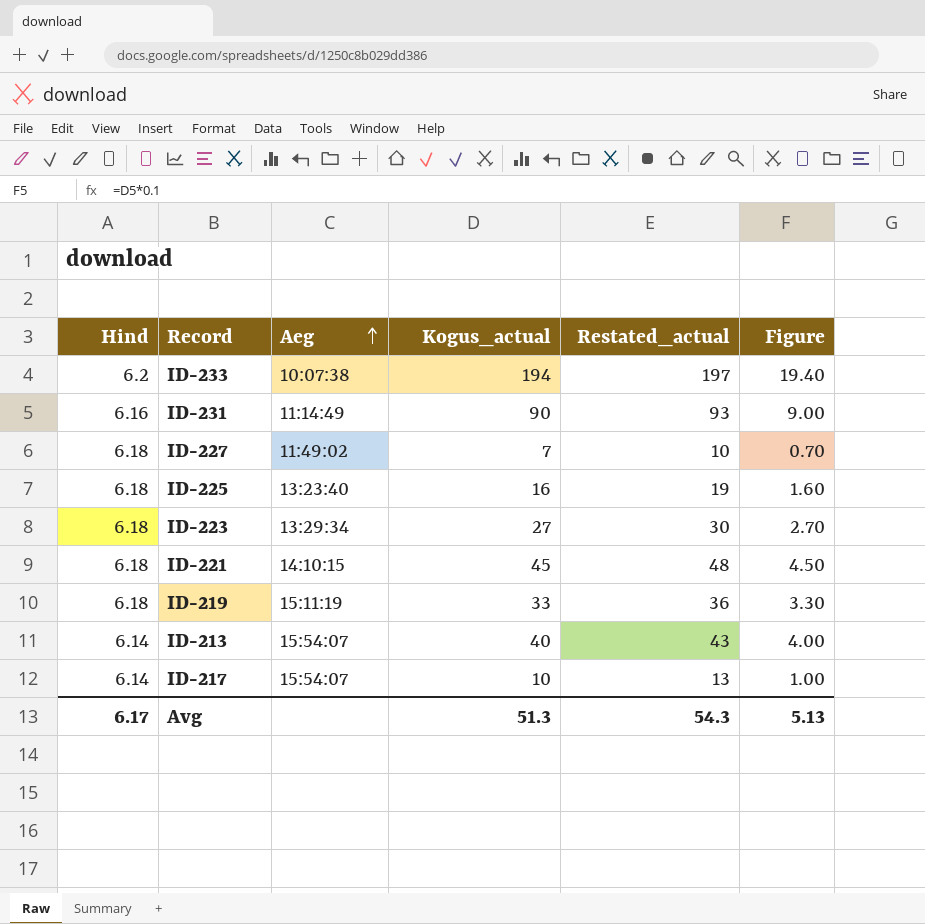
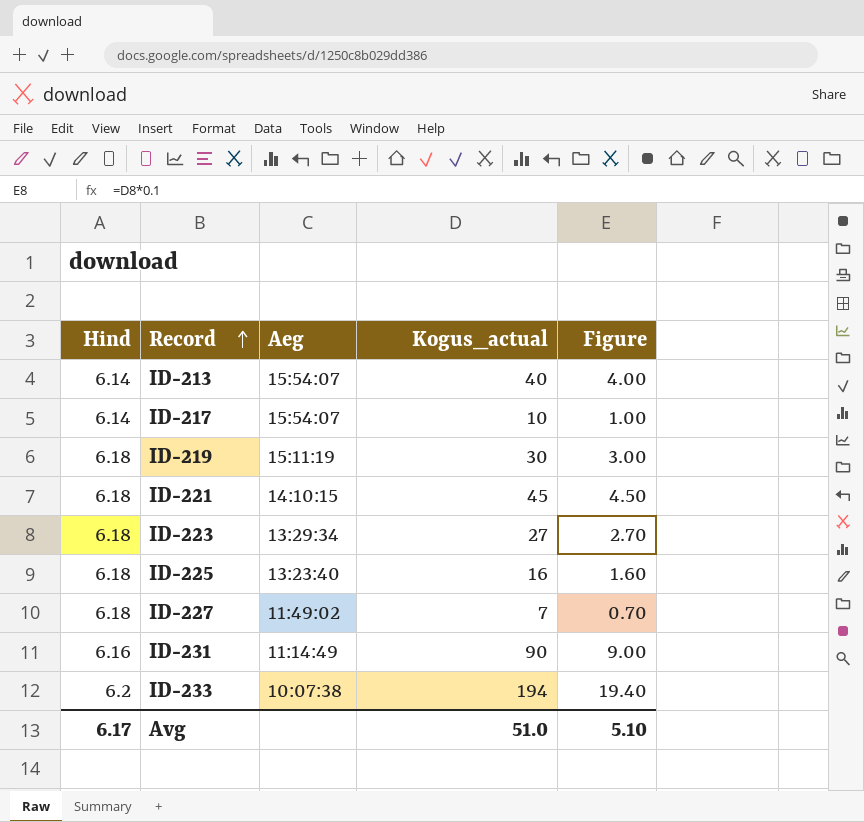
row order: Aeg ascending -> Record ascending
column Restated_actual | formula: [Kogus_actual] + 3 -> none
ID-219 | Kogus_actual: 33 -> 30
ID-219 | Figure: 3.30 -> 3.00
Avg | Kogus_actual: 51.3 -> 51.0
Avg | Figure: 5.13 -> 5.10

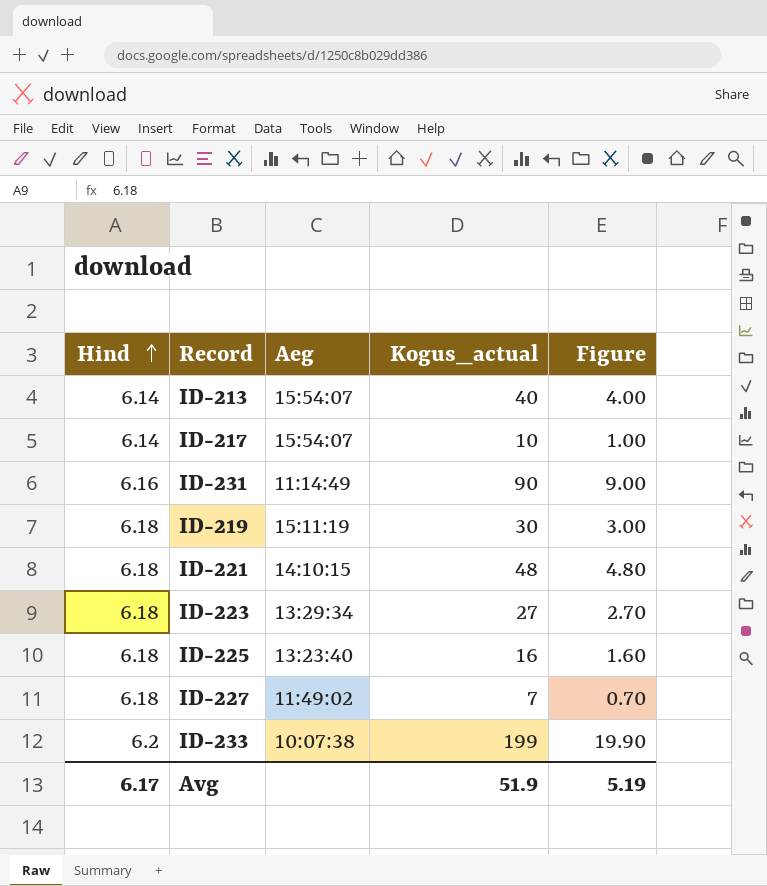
row order: Record ascending -> Hind ascending
ID-221 | Kogus_actual: 45 -> 48
ID-221 | Figure: 4.50 -> 4.80
ID-233 | Kogus_actual: 194 -> 199
ID-233 | Figure: 19.40 -> 19.90
Avg | Kogus_actual: 51.0 -> 51.9
Avg | Figure: 5.10 -> 5.19

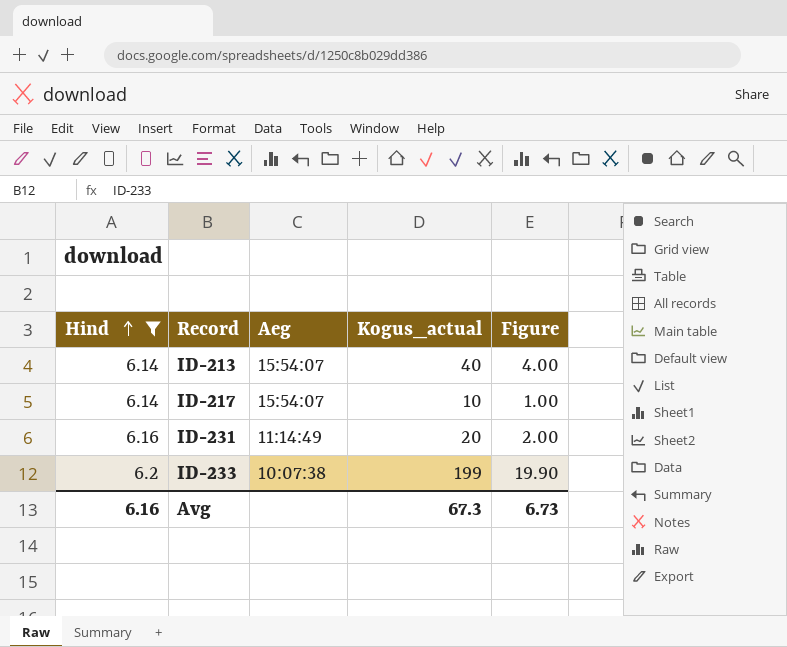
filter: none -> Hind != 6.18
ID-231 | Kogus_actual: 90 -> 20
ID-231 | Figure: 9.00 -> 2.00
Avg | Hind: 6.17 -> 6.16
Avg | Kogus_actual: 51.9 -> 67.3
Avg | Figure: 5.19 -> 6.73

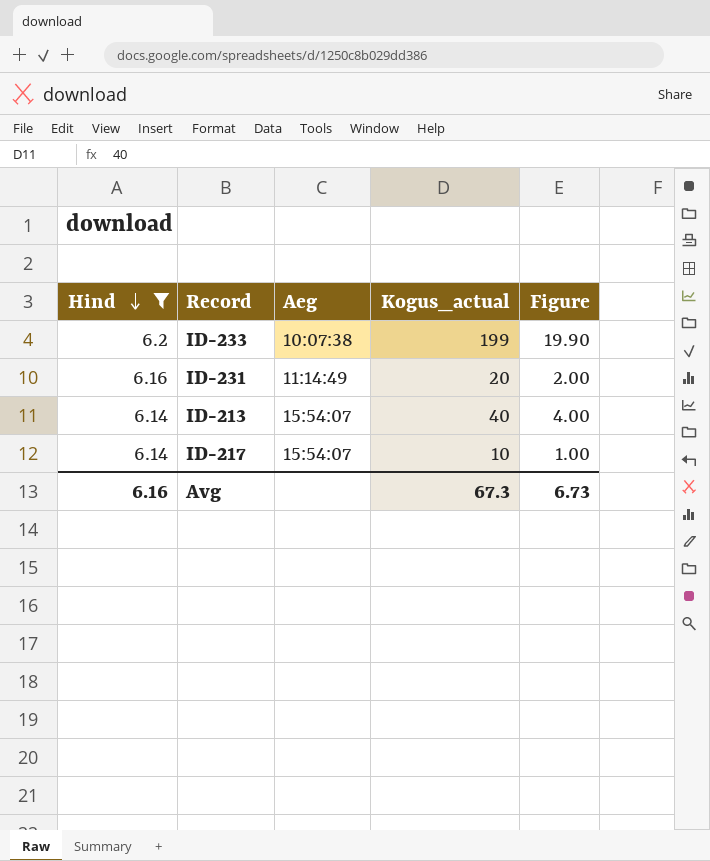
row order: Hind ascending -> Hind descending

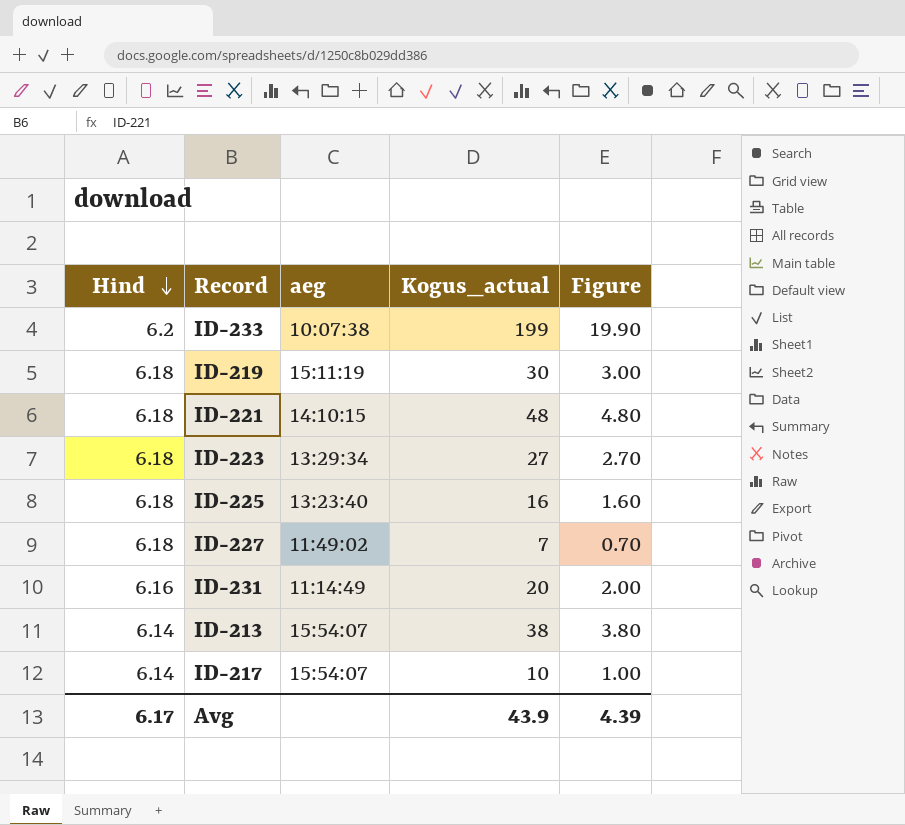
filter: Hind != 6.18 -> none
column name: Aeg -> aeg
ID-213 | Kogus_actual: 40 -> 38
ID-213 | Figure: 4.00 -> 3.80
Avg | Hind: 6.16 -> 6.17
Avg | Kogus_actual: 67.3 -> 43.9
Avg | Figure: 6.73 -> 4.39

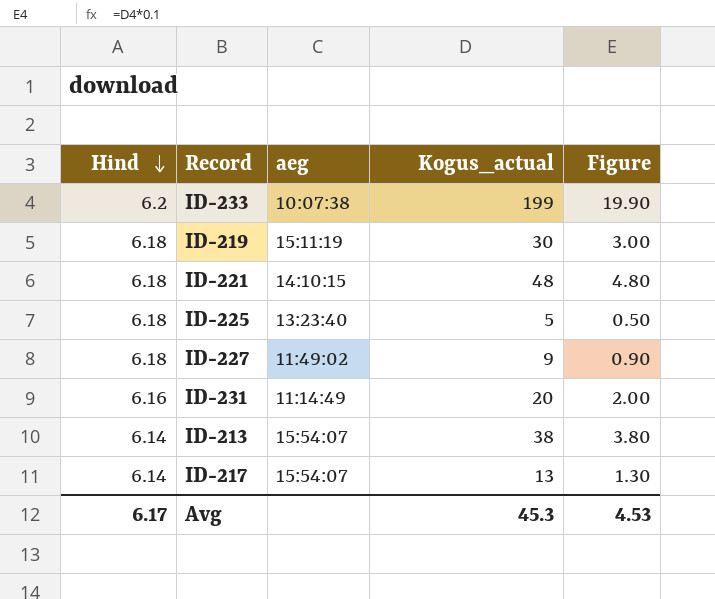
row ID-223: 6.18 | 13:29:34 | 27 | 2.70 -> none
ID-225 | Kogus_actual: 16 -> 5
ID-225 | Figure: 1.60 -> 0.50
ID-227 | Kogus_actual: 7 -> 9
ID-227 | Figure: 0.70 -> 0.90
ID-217 | Kogus_actual: 10 -> 13
ID-217 | Figure: 1.00 -> 1.30
Avg | Kogus_actual: 43.9 -> 45.3
Avg | Figure: 4.39 -> 4.53

